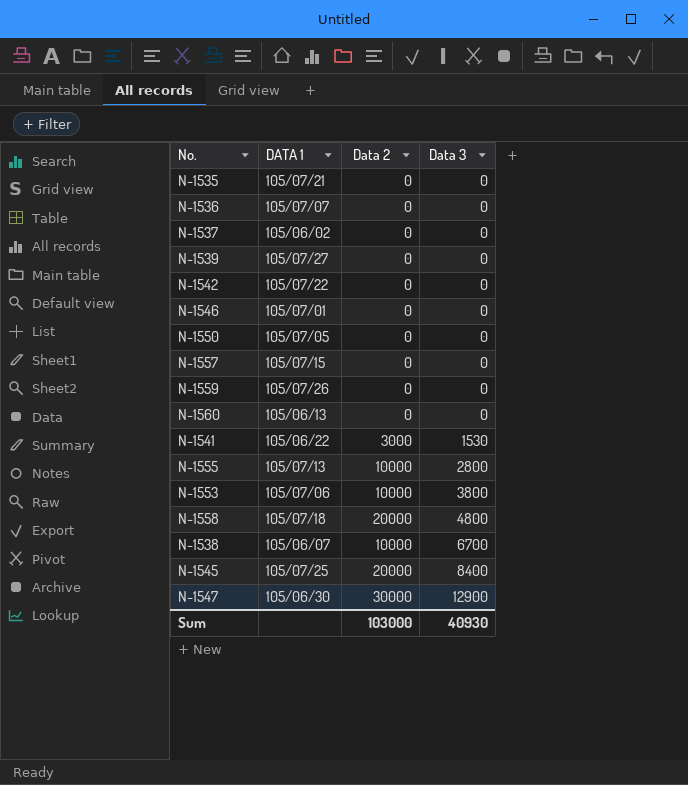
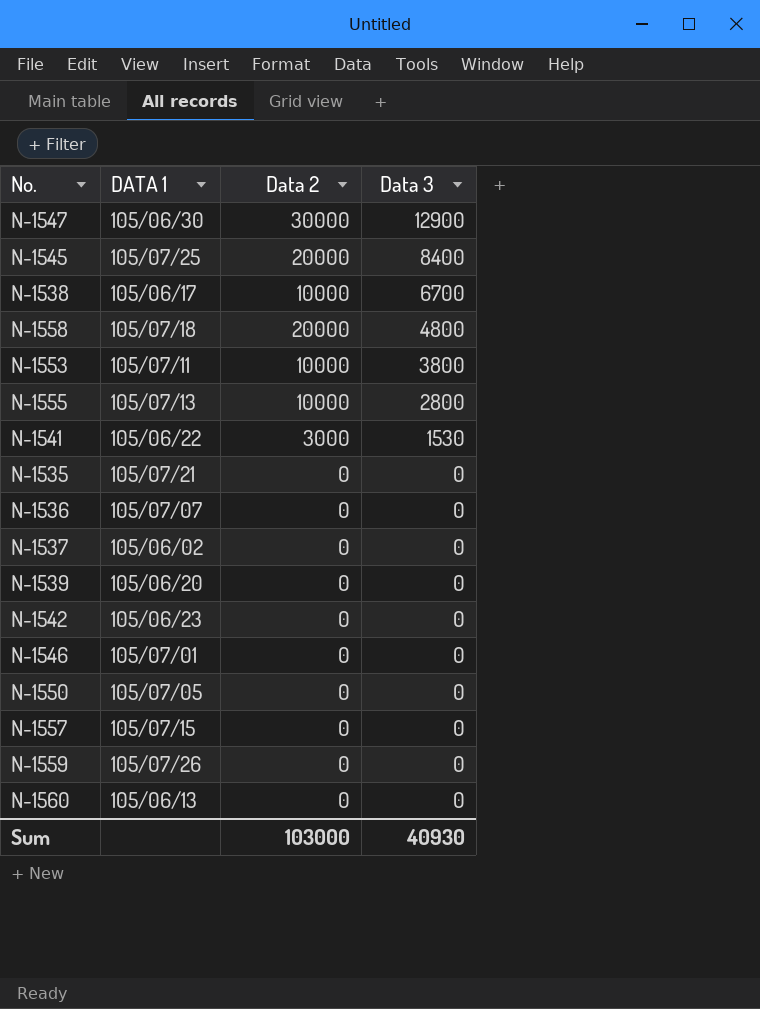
row order: Data 3 ascending -> Data 3 descending
N-1538 | DATA 1: 105/06/07 -> 105/06/17
N-1553 | DATA 1: 105/07/06 -> 105/07/11
N-1539 | DATA 1: 105/07/27 -> 105/06/20
N-1542 | DATA 1: 105/07/22 -> 105/06/23

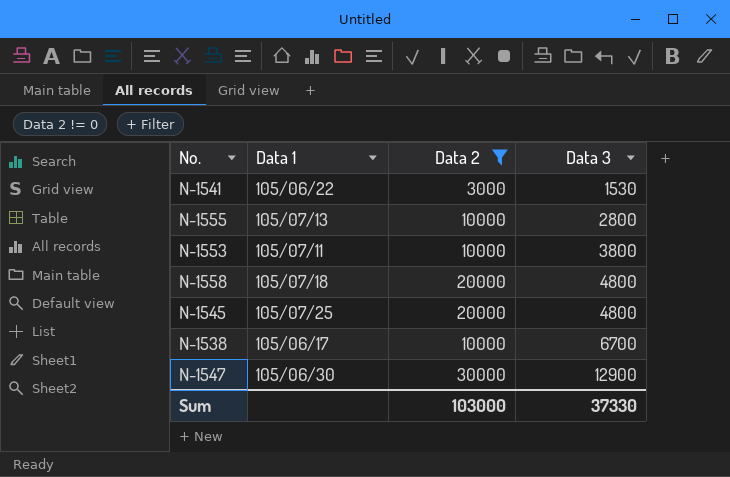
filter: none -> Data 2 != 0
row order: Data 3 descending -> Data 3 ascending
column name: DATA 1 -> Data 1
N-1545 | Data 3: 8400 -> 4800
Sum | Data 3: 40930 -> 37330

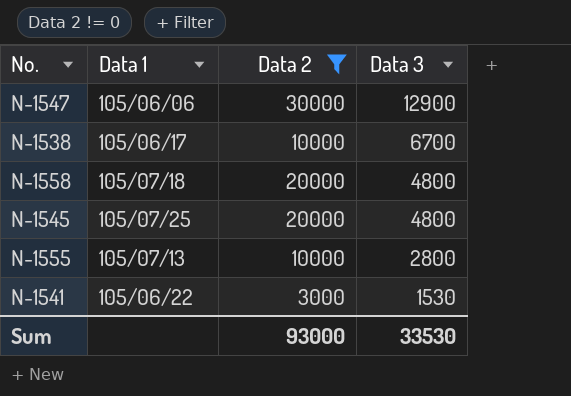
row order: Data 3 ascending -> Data 3 descending
row N-1553: 105/07/11 | 10000 | 3800 -> none
N-1547 | Data 1: 105/06/30 -> 105/06/06
Sum | Data 2: 103000 -> 93000
Sum | Data 3: 37330 -> 33530

